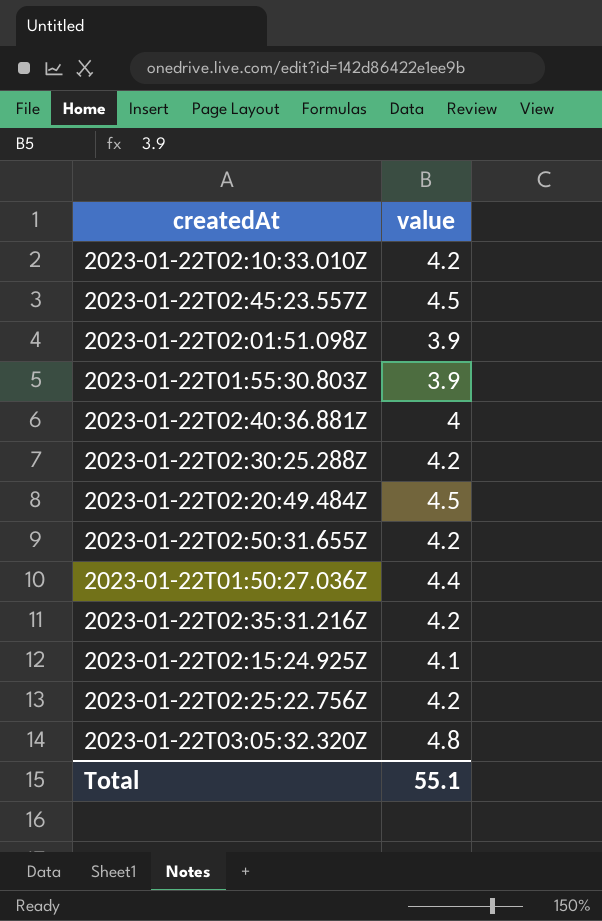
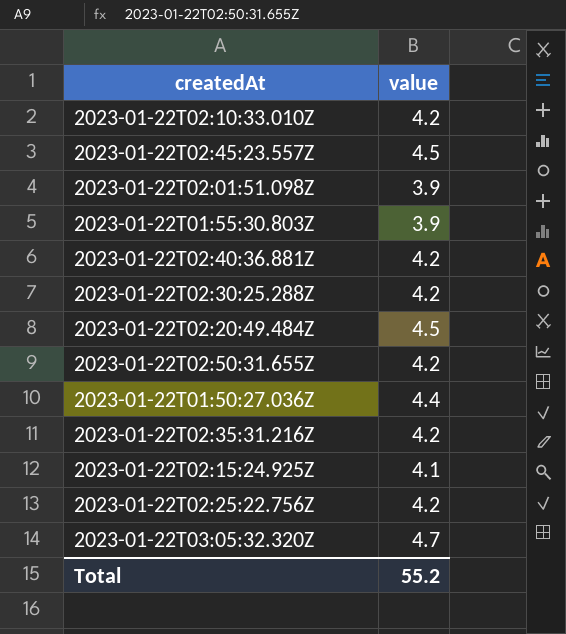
2023-01-22T02:40:36.881Z | value: 4 -> 4.2
2023-01-22T03:05:32.320Z | value: 4.8 -> 4.7
Total | value: 55.1 -> 55.2

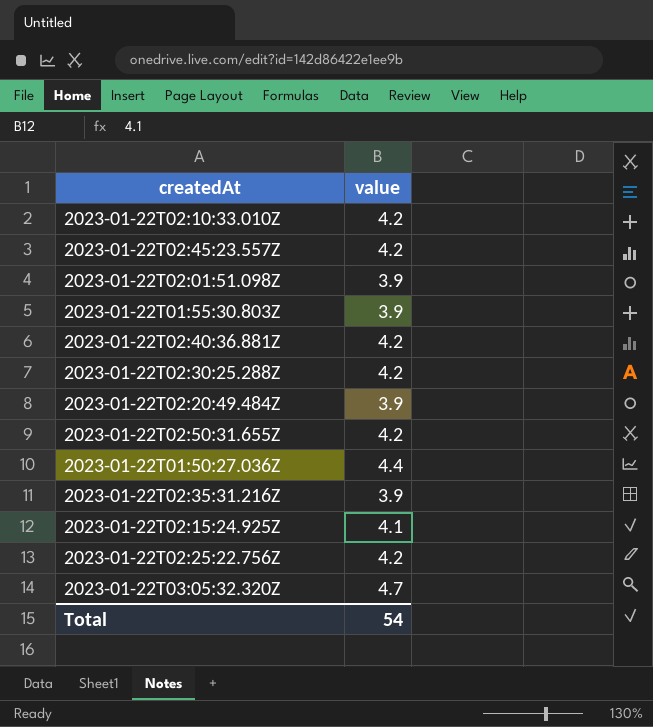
2023-01-22T02:45:23.557Z | value: 4.5 -> 4.2
2023-01-22T02:20:49.484Z | value: 4.5 -> 3.9
2023-01-22T02:35:31.216Z | value: 4.2 -> 3.9
Total | value: 55.2 -> 54

